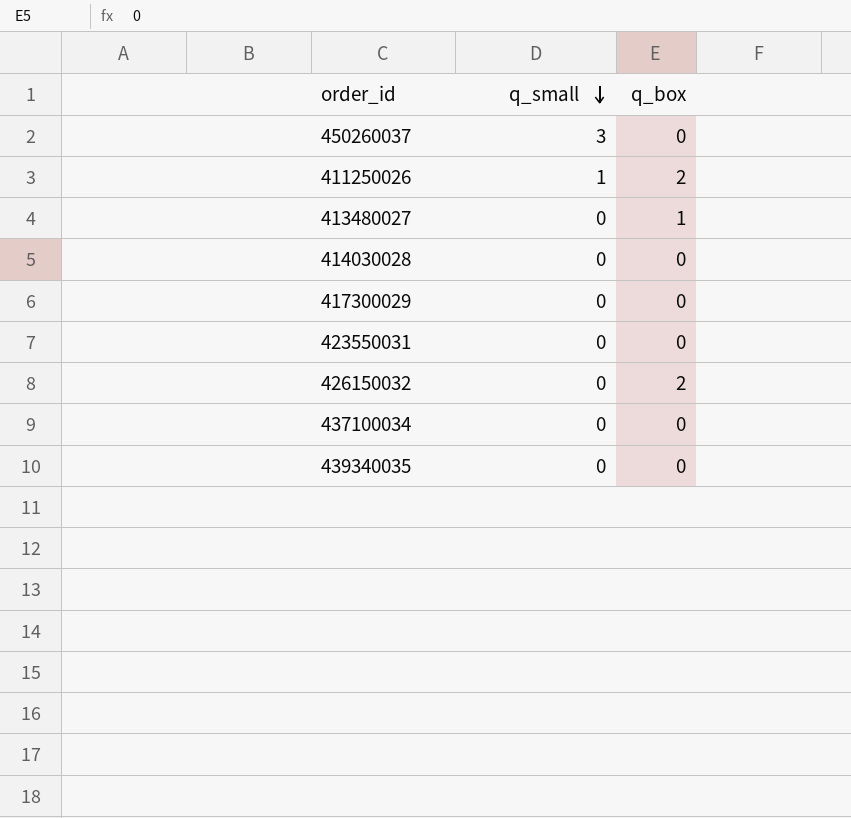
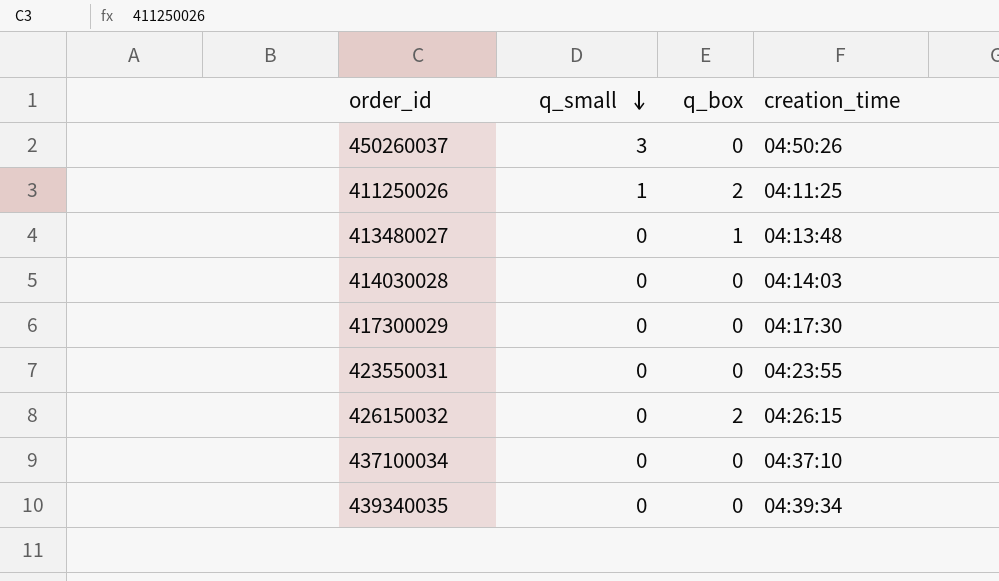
column creation_time | position: none -> 4

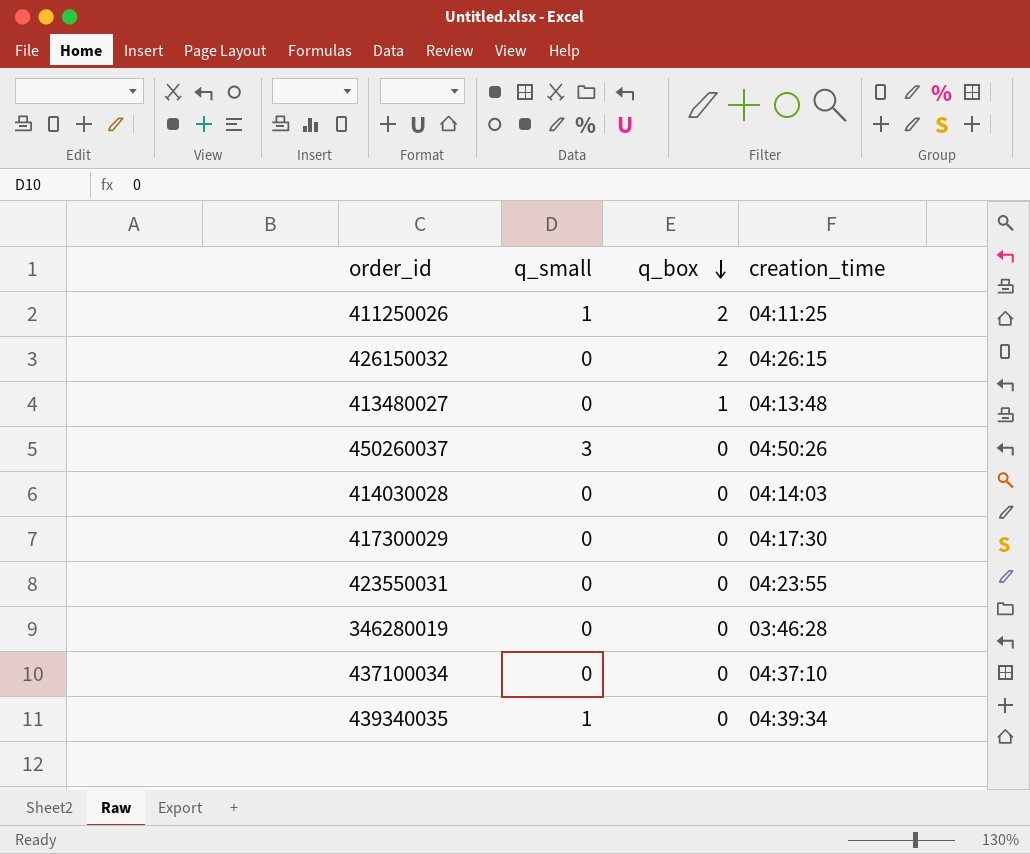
row order: q_small descending -> q_box descending
row 346280019: none -> 0 | 0 | 03:46:28
439340035 | q_small: 0 -> 1

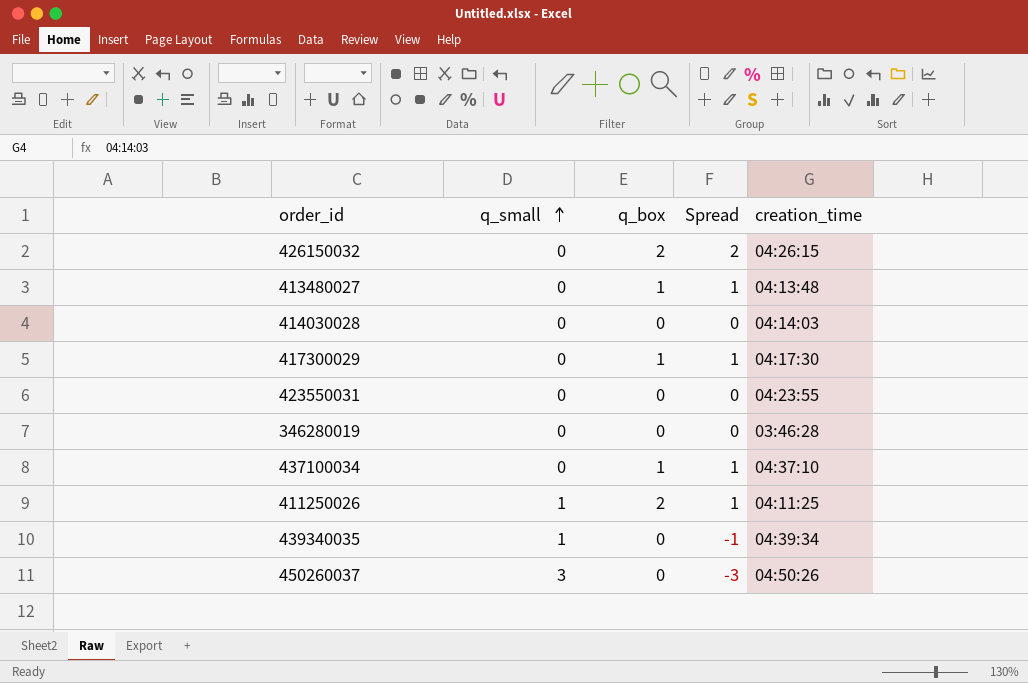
row order: q_box descending -> q_small ascending
column Spread | formula: none -> [q_box] - [q_small]
417300029 | q_box: 0 -> 1
437100034 | q_box: 0 -> 1

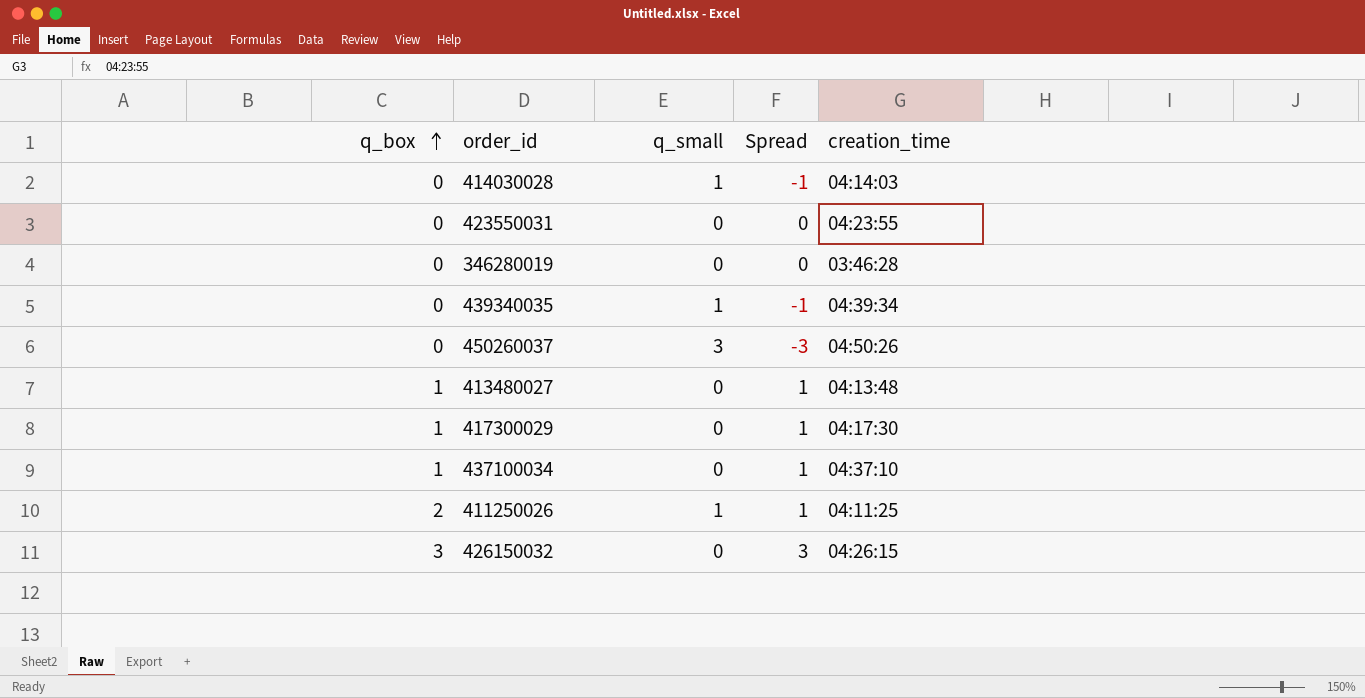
row order: q_small ascending -> q_box ascending
column q_box | position: 3 -> 1
414030028 | q_small: 0 -> 1
414030028 | Spread: 0 -> -1
426150032 | q_box: 2 -> 3
426150032 | Spread: 2 -> 3

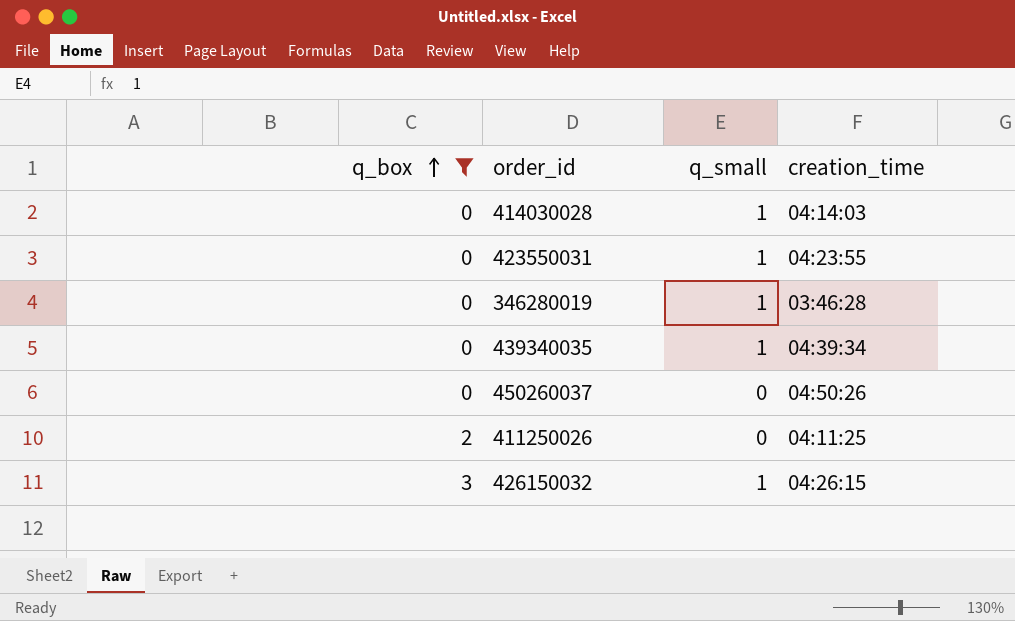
filter: none -> q_box != 1
column Spread | formula: [q_box] - [q_small] -> none
423550031 | q_small: 0 -> 1
346280019 | q_small: 0 -> 1
450260037 | q_small: 3 -> 0
411250026 | q_small: 1 -> 0
426150032 | q_small: 0 -> 1

